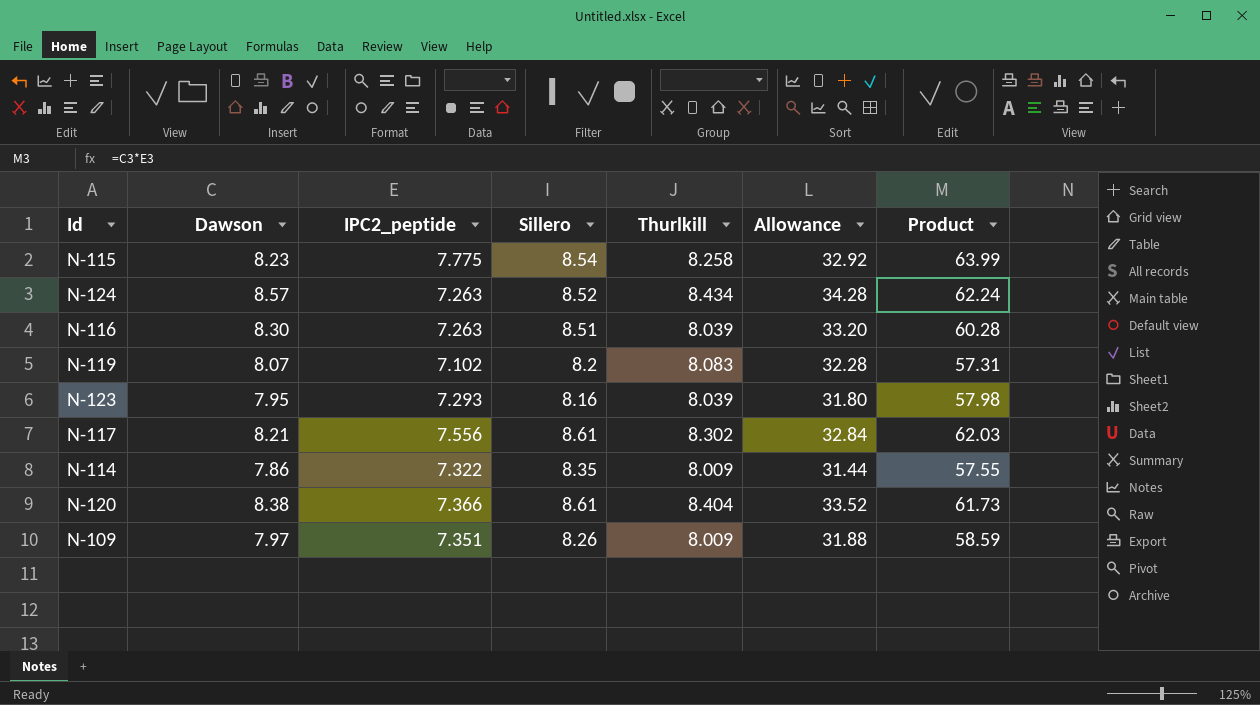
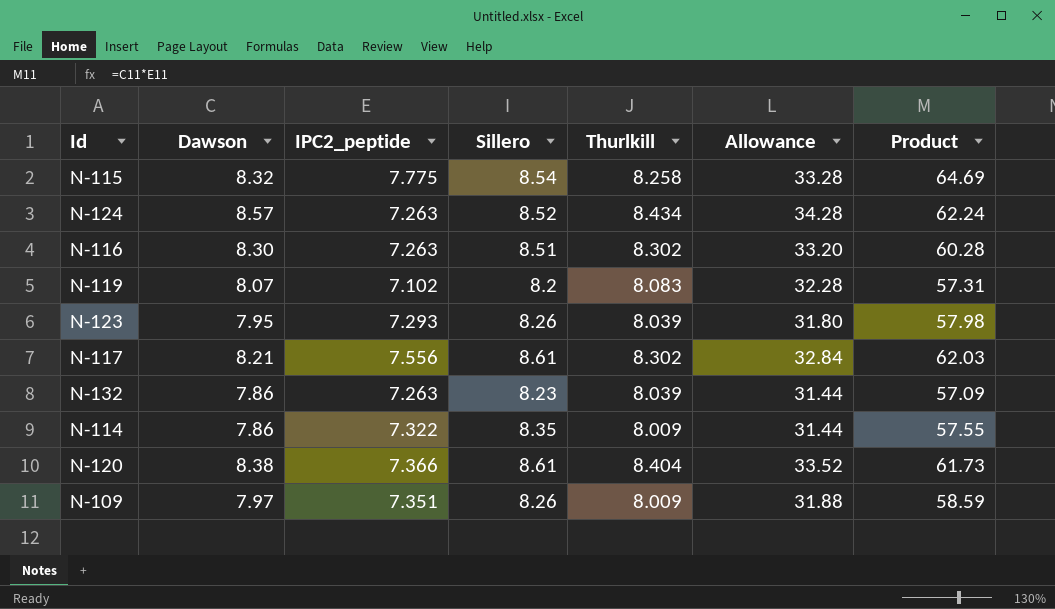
N-115 | Dawson: 8.23 -> 8.32
N-115 | Allowance: 32.92 -> 33.28
N-115 | Product: 63.99 -> 64.69
N-116 | Thurlkill: 8.039 -> 8.302
N-123 | Sillero: 8.16 -> 8.26
row N-132: none -> 7.86 | 7.263 | 8.23 | 8.039 | 31.44 | 57.09

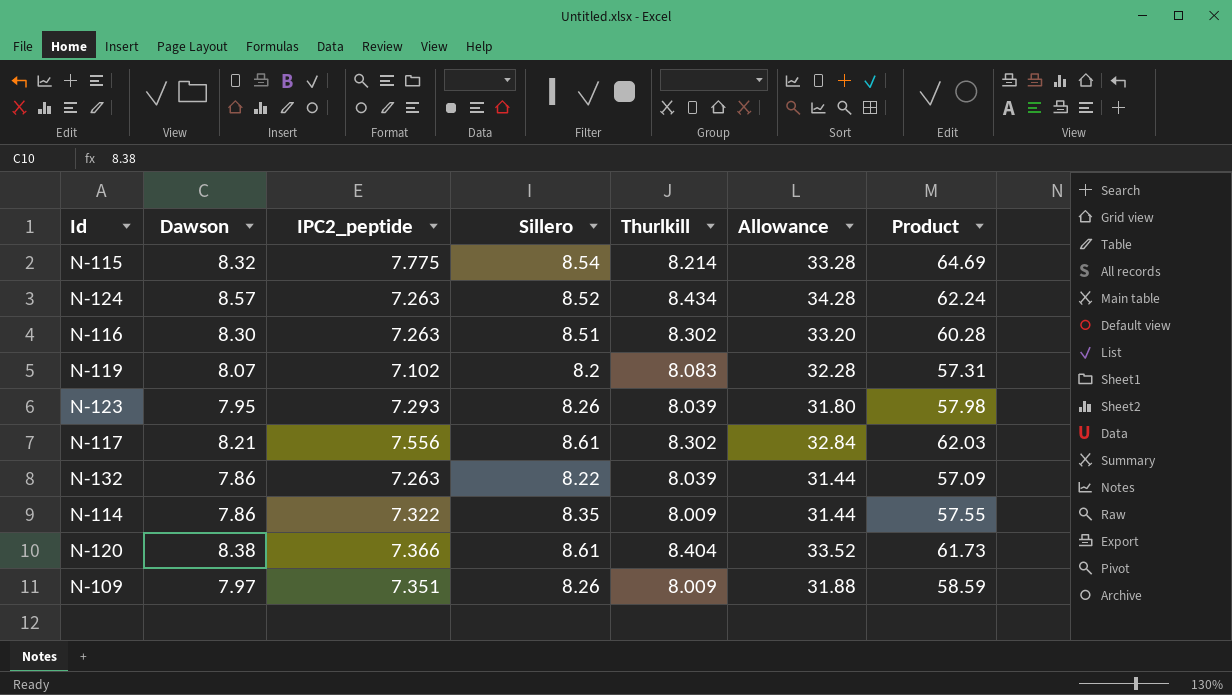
N-115 | Thurlkill: 8.258 -> 8.214
N-132 | Sillero: 8.23 -> 8.22

